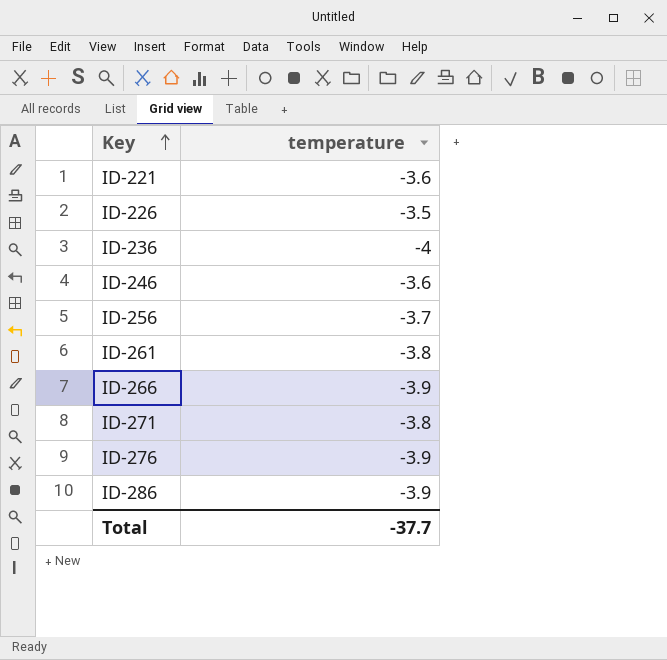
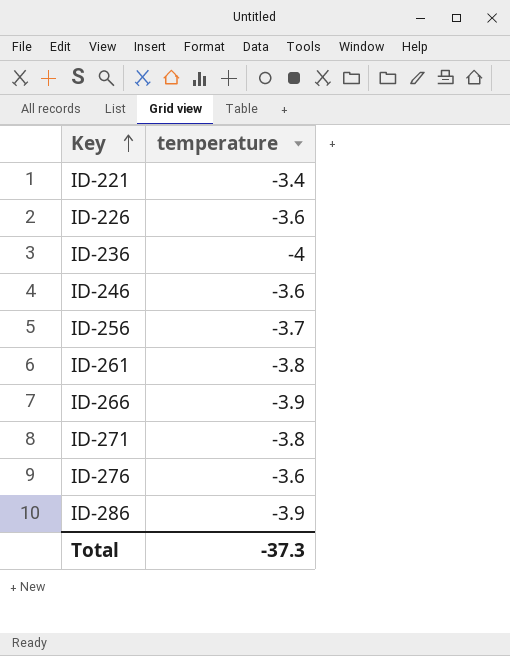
ID-221 | temperature: -3.6 -> -3.4
ID-226 | temperature: -3.5 -> -3.6
ID-276 | temperature: -3.9 -> -3.6
Total | temperature: -37.7 -> -37.3

